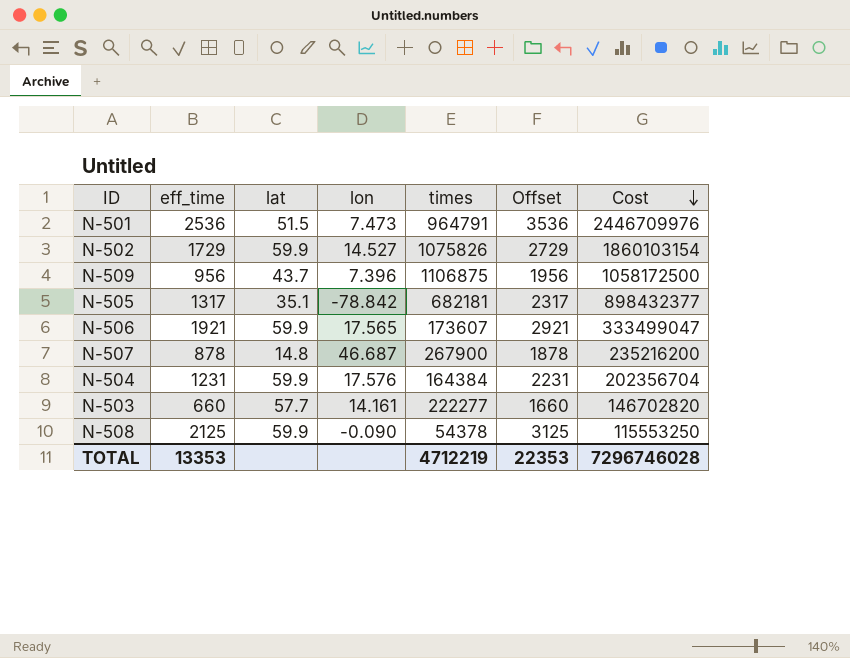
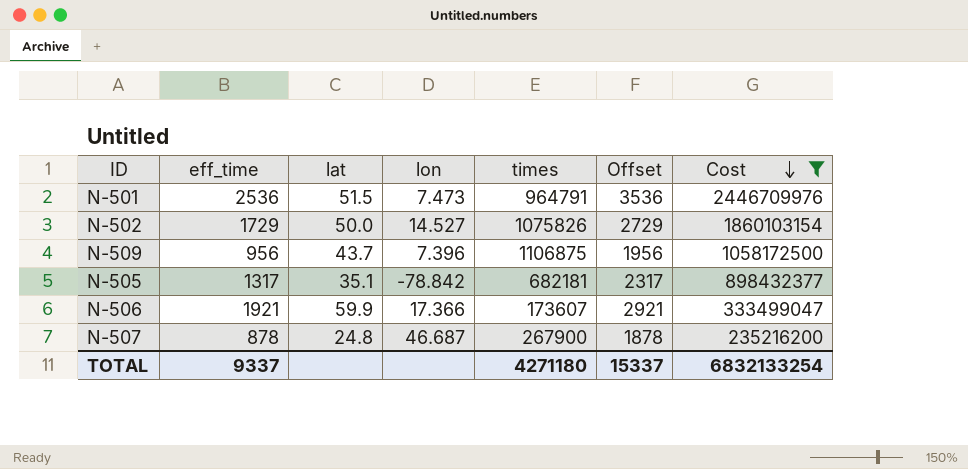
filter: none -> Cost >= 235216200
N-502 | lat: 59.9 -> 50.0
N-506 | lon: 17.565 -> 17.366
N-507 | lat: 14.8 -> 24.8
TOTAL | eff_time: 13353 -> 9337
TOTAL | times: 4712219 -> 4271180
TOTAL | Offset: 22353 -> 15337
TOTAL | Cost: 7296746028 -> 6832133254

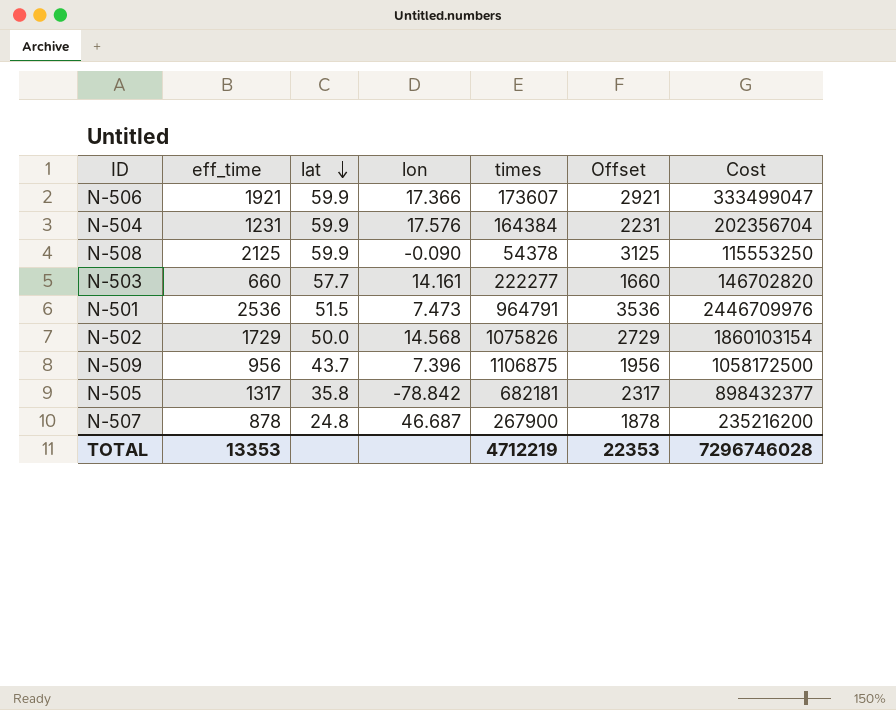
filter: Cost >= 235216200 -> none
row order: Cost descending -> lat descending
N-502 | lon: 14.527 -> 14.568
N-505 | lat: 35.1 -> 35.8
TOTAL | eff_time: 9337 -> 13353
TOTAL | times: 4271180 -> 4712219
TOTAL | Offset: 15337 -> 22353
TOTAL | Cost: 6832133254 -> 7296746028

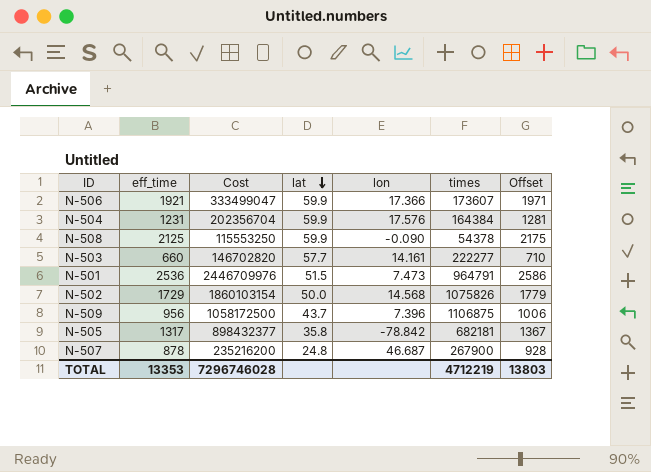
column Cost | position: 7 -> 3
column Offset | formula: [eff_time] + 1000 -> [eff_time] + 50
TOTAL | Offset: 22353 -> 13803

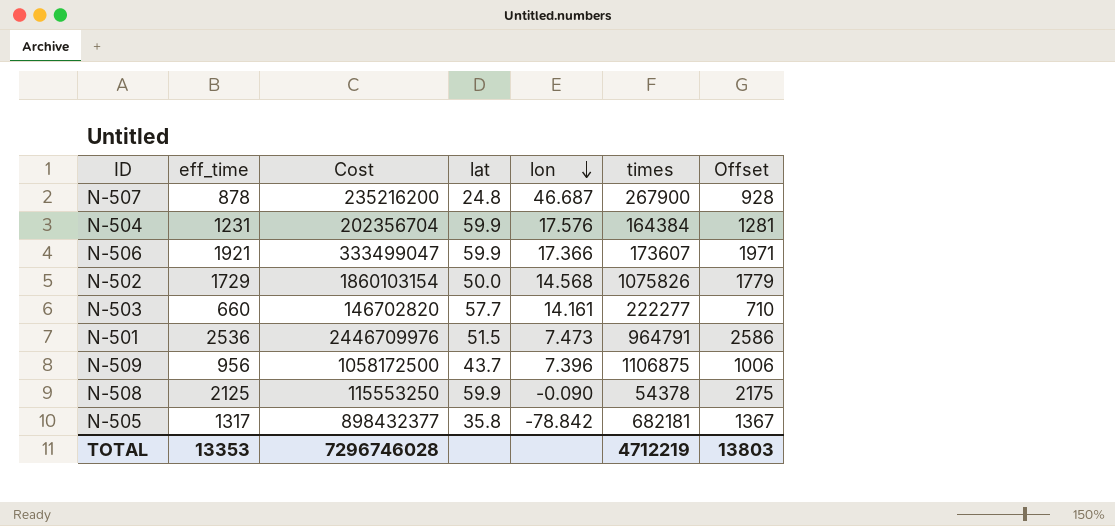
row order: lat descending -> lon descending

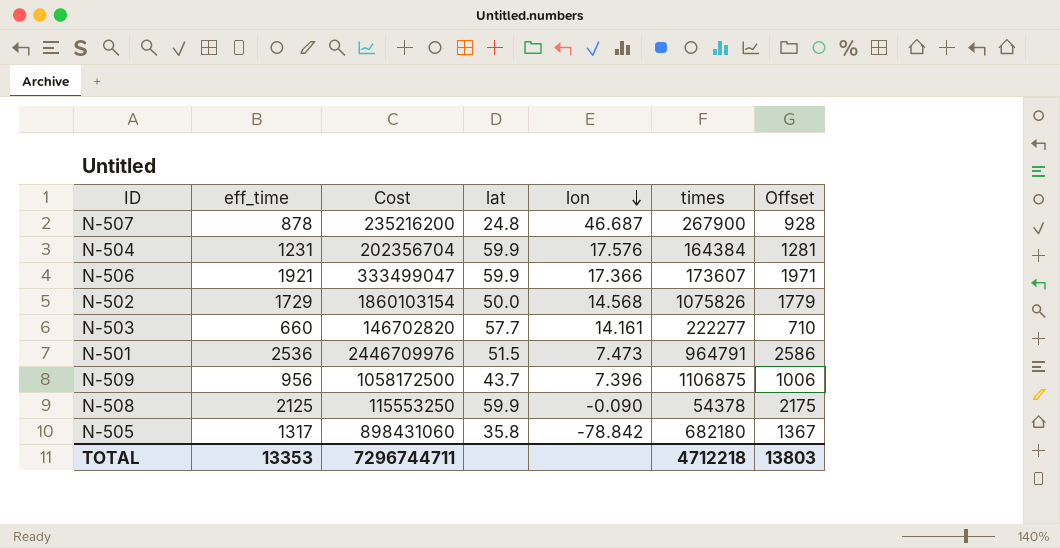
N-505 | Cost: 898432377 -> 898431060
N-505 | times: 682181 -> 682180
TOTAL | Cost: 7296746028 -> 7296744711
TOTAL | times: 4712219 -> 4712218

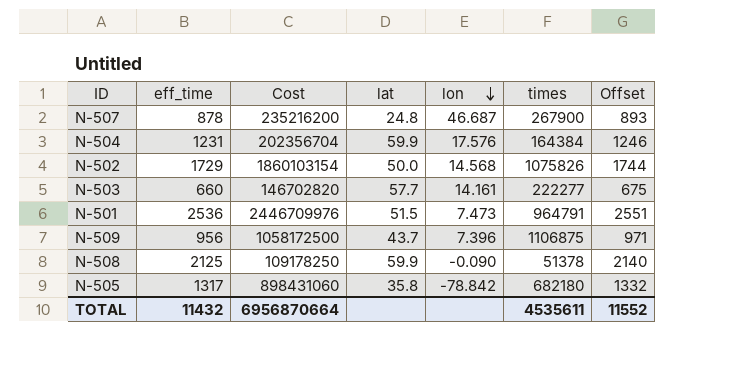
column Offset | formula: [eff_time] + 50 -> [eff_time] + 15
row N-506: 1921 | 333499047 | 59.9 | 17.366 | 173607 | 1971 -> none
N-508 | Cost: 115553250 -> 109178250
N-508 | times: 54378 -> 51378
TOTAL | eff_time: 13353 -> 11432
TOTAL | Cost: 7296744711 -> 6956870664
TOTAL | times: 4712218 -> 4535611
TOTAL | Offset: 13803 -> 11552

